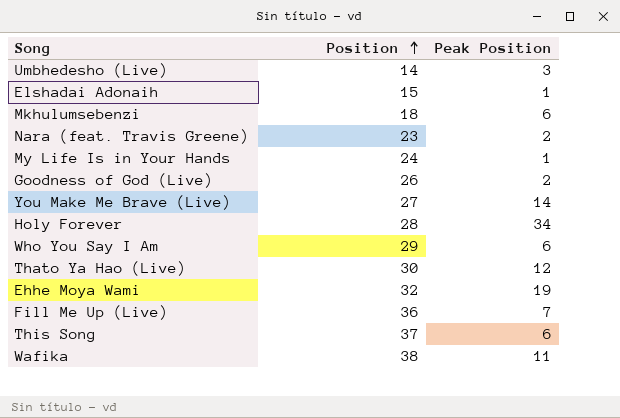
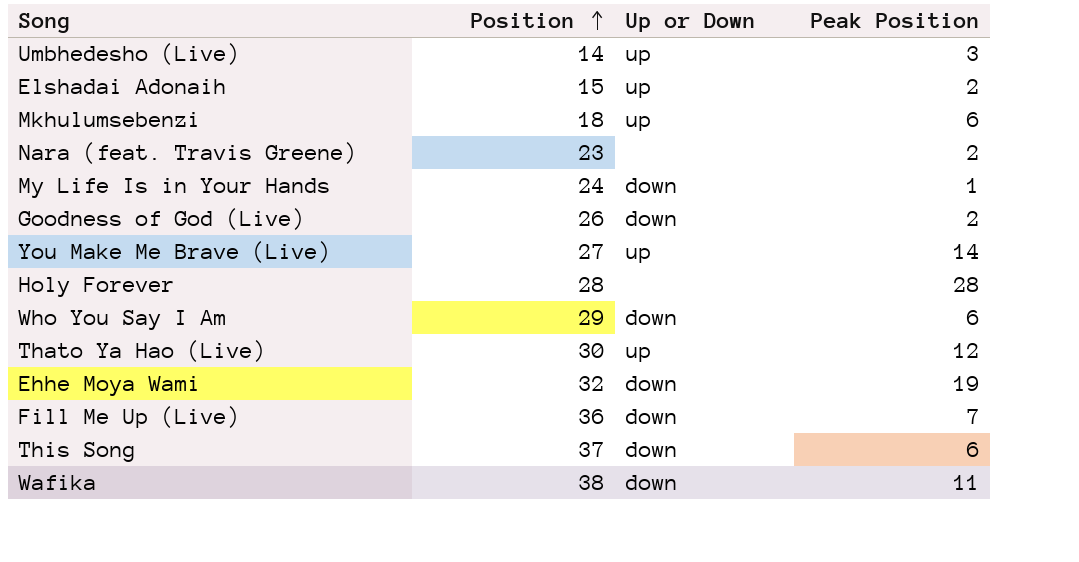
column Up or Down | position: none -> 3
Elshadai Adonaih | Peak Position: 1 -> 2
Holy Forever | Peak Position: 34 -> 28

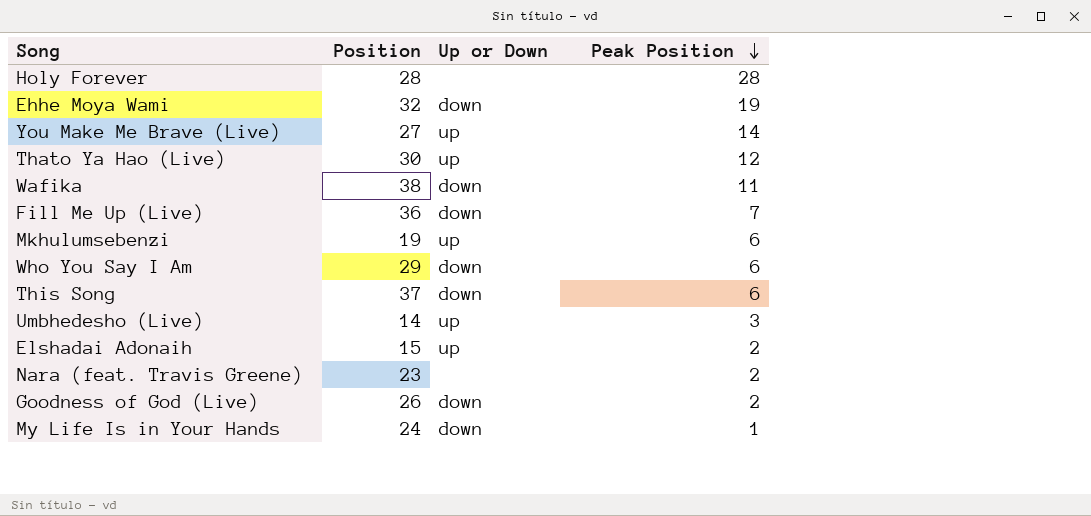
row order: Position ascending -> Peak Position descending
Mkhulumsebenzi | Position: 18 -> 19

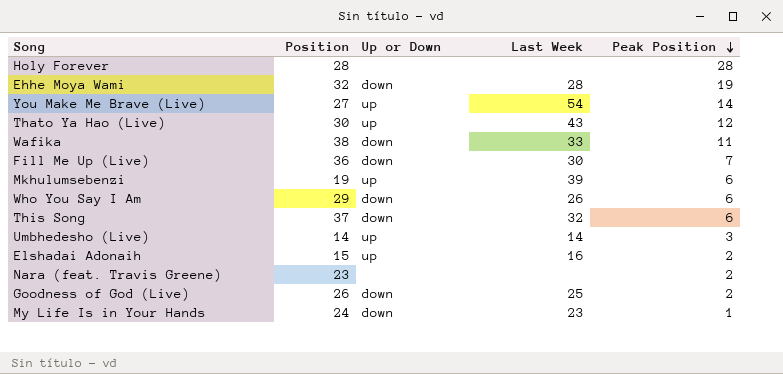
column Last Week | position: none -> 4

